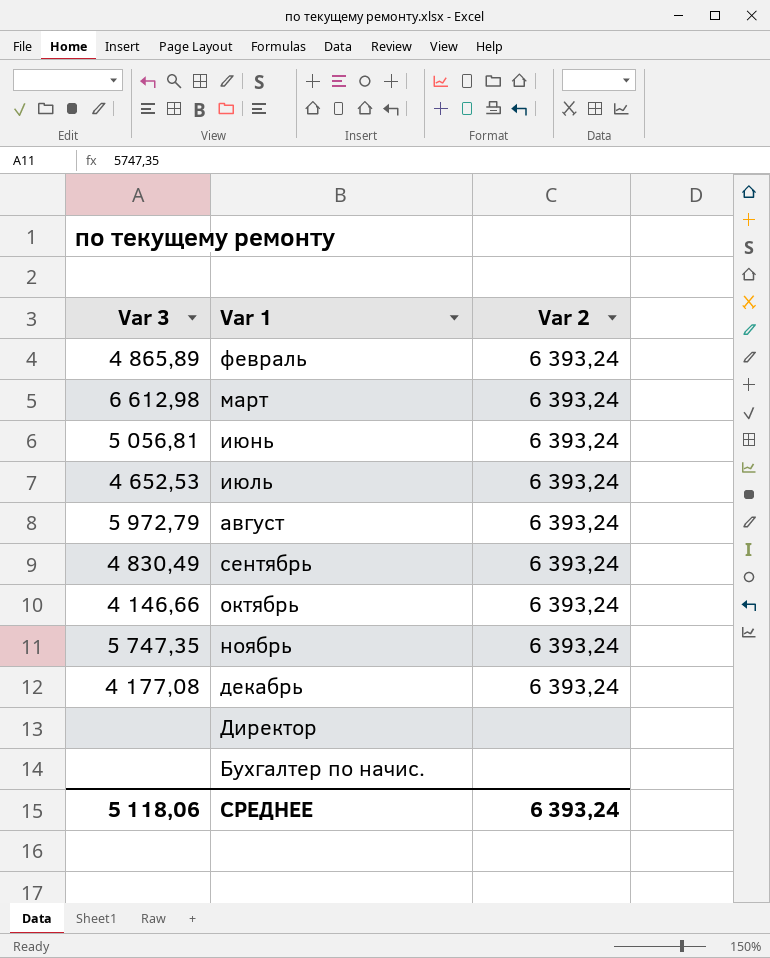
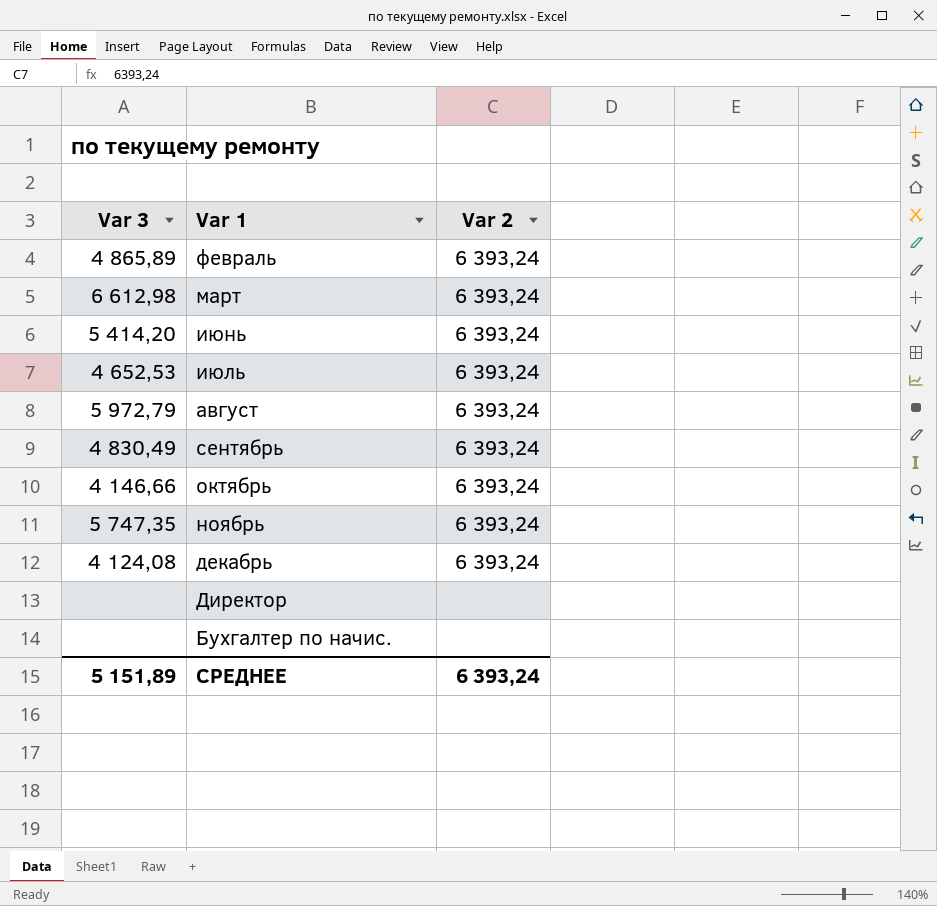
июнь | Var 3: 5 056,81 -> 5 414,20
декабрь | Var 3: 4 177,08 -> 4 124,08
СРЕДНЕЕ | Var 3: 5 118,06 -> 5 151,89

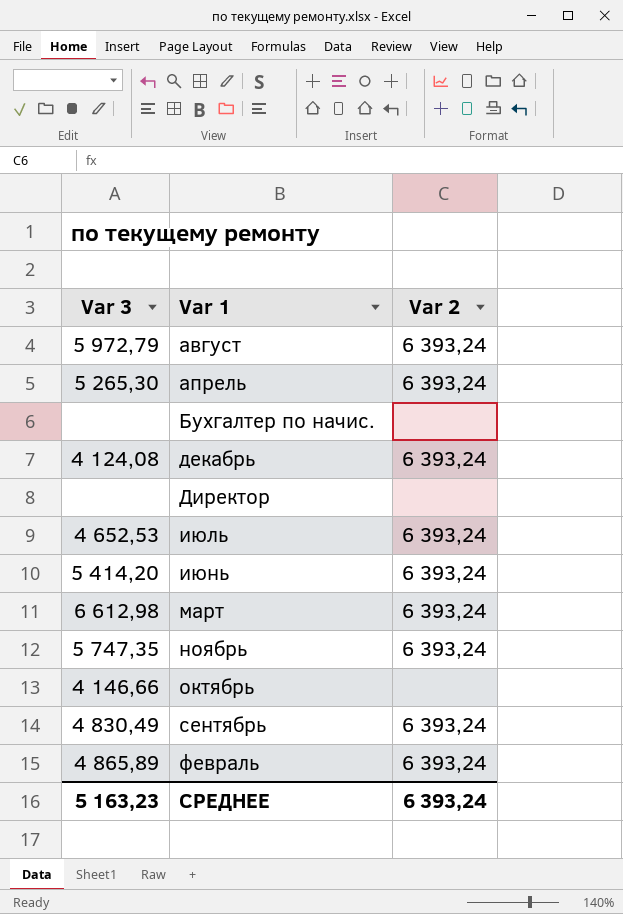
row order: none -> Var 1 ascending
row апрель: none -> 5 265,30 | 6 393,24
октябрь | Var 2: 6 393,24 -> none
СРЕДНЕЕ | Var 3: 5 151,89 -> 5 163,23

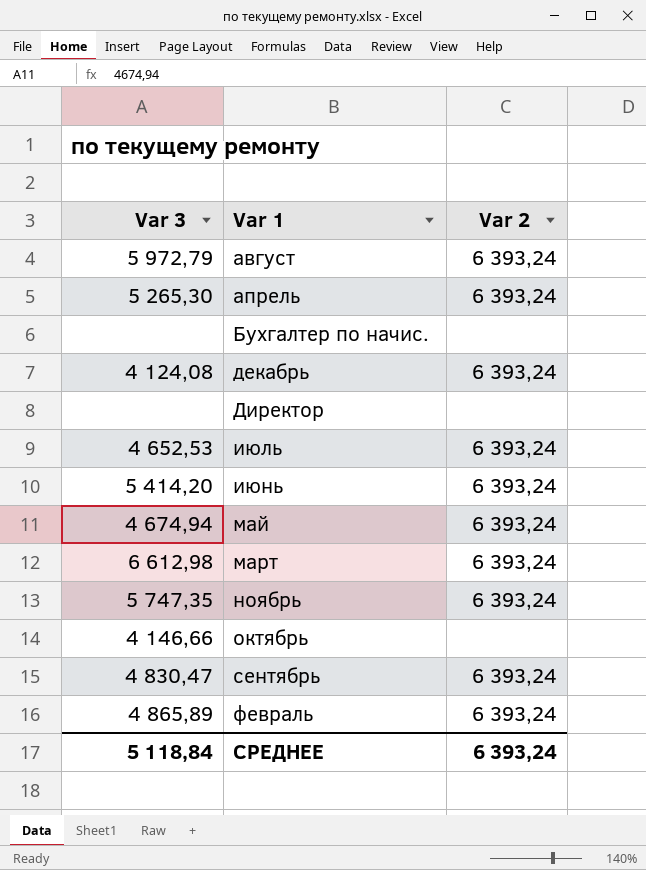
row май: none -> 4 674,94 | 6 393,24
сентябрь | Var 3: 4 830,49 -> 4 830,47
СРЕДНЕЕ | Var 3: 5 163,23 -> 5 118,84

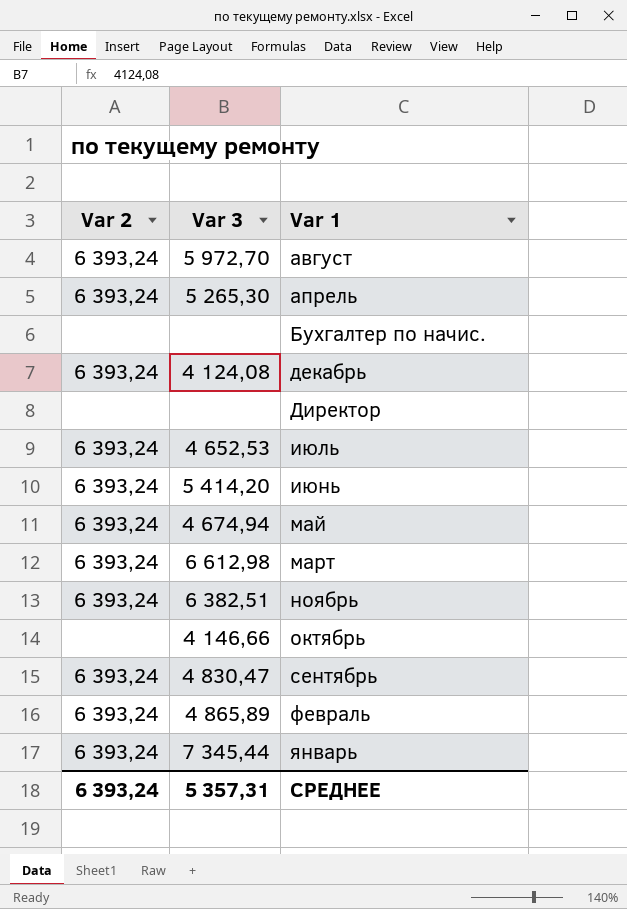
column Var 2 | position: 3 -> 1
август | Var 3: 5 972,79 -> 5 972,70
ноябрь | Var 3: 5 747,35 -> 6 382,51
row январь: none -> 6 393,24 | 7 345,44
СРЕДНЕЕ | Var 3: 5 118,84 -> 5 357,31

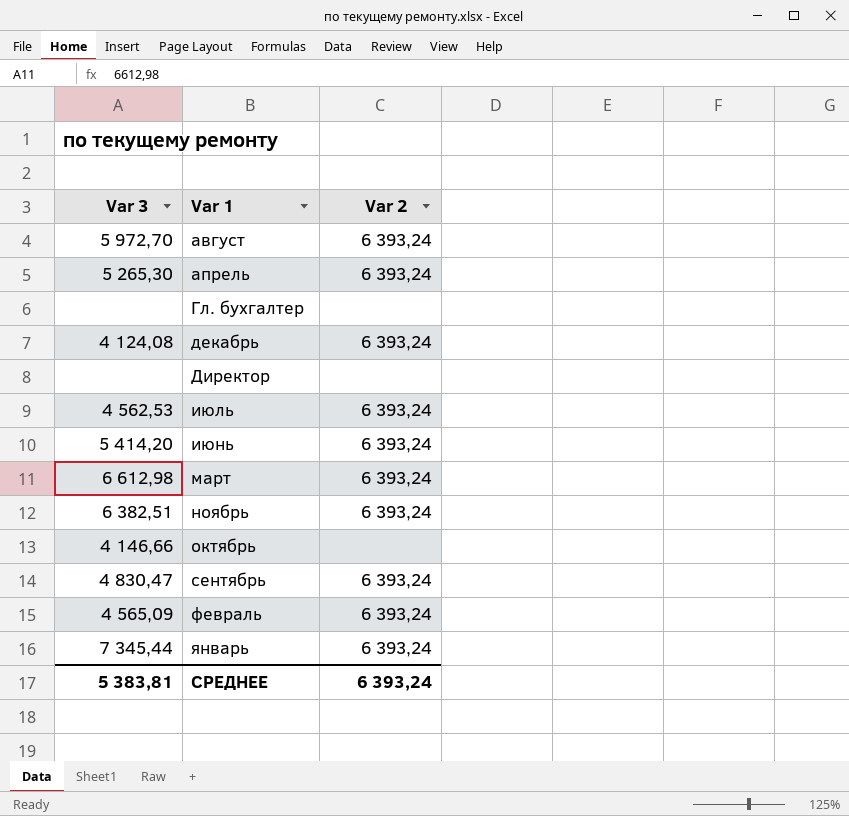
column Var 2 | position: 1 -> 3
row Бухгалтер по начис.: none | none -> none
row май: 6 393,24 | 4 674,94 -> none
row Гл. бухгалтер: none -> none | none
июль | Var 3: 4 652,53 -> 4 562,53
февраль | Var 3: 4 865,89 -> 4 565,09
СРЕДНЕЕ | Var 3: 5 357,31 -> 5 383,81

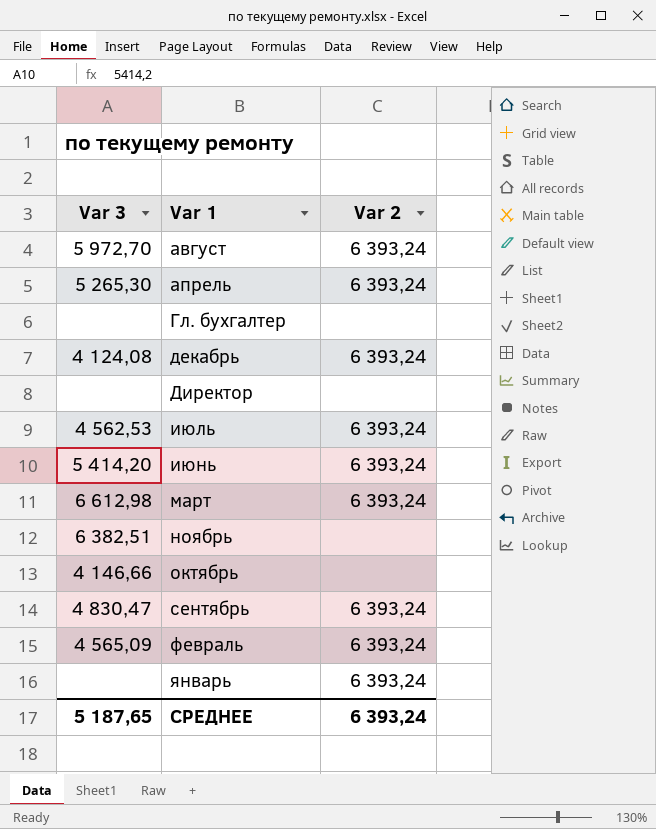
ноябрь | Var 2: 6 393,24 -> none
январь | Var 3: 7 345,44 -> none
СРЕДНЕЕ | Var 3: 5 383,81 -> 5 187,65

